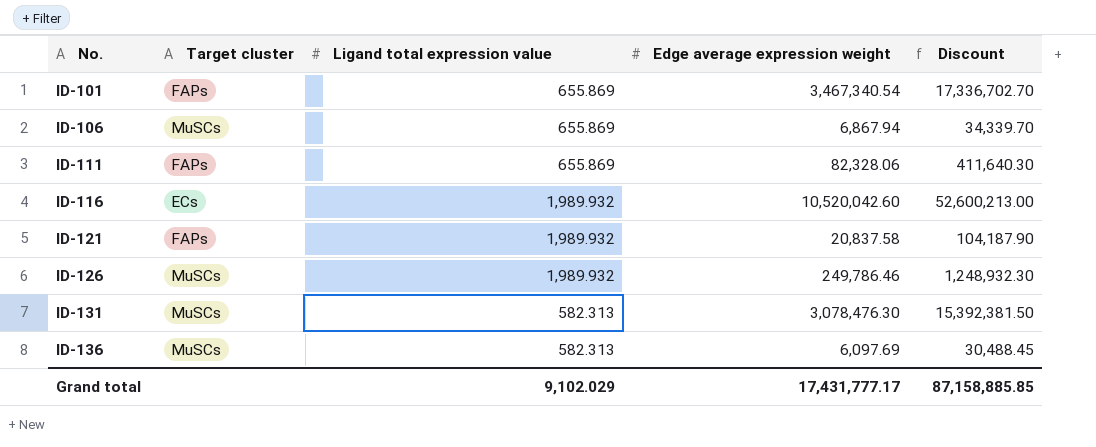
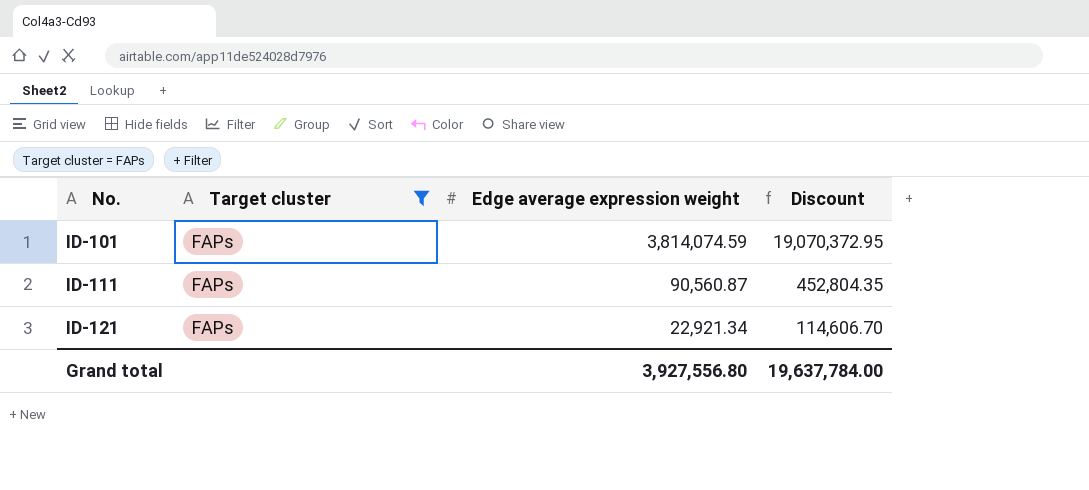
filter: none -> Target cluster = FAPs
column Ligand total expression value | position: 3 -> none
ID-101 | Edge average expression weight: 3,467,340.54 -> 3,814,074.59
ID-101 | Discount: 17,336,702.70 -> 19,070,372.95
ID-111 | Edge average expression weight: 82,328.06 -> 90,560.87
ID-111 | Discount: 411,640.30 -> 452,804.35
ID-121 | Edge average expression weight: 20,837.58 -> 22,921.34
ID-121 | Discount: 104,187.90 -> 114,606.70
Grand total | Edge average expression weight: 17,431,777.17 -> 3,927,556.80
Grand total | Discount: 87,158,885.85 -> 19,637,784.00

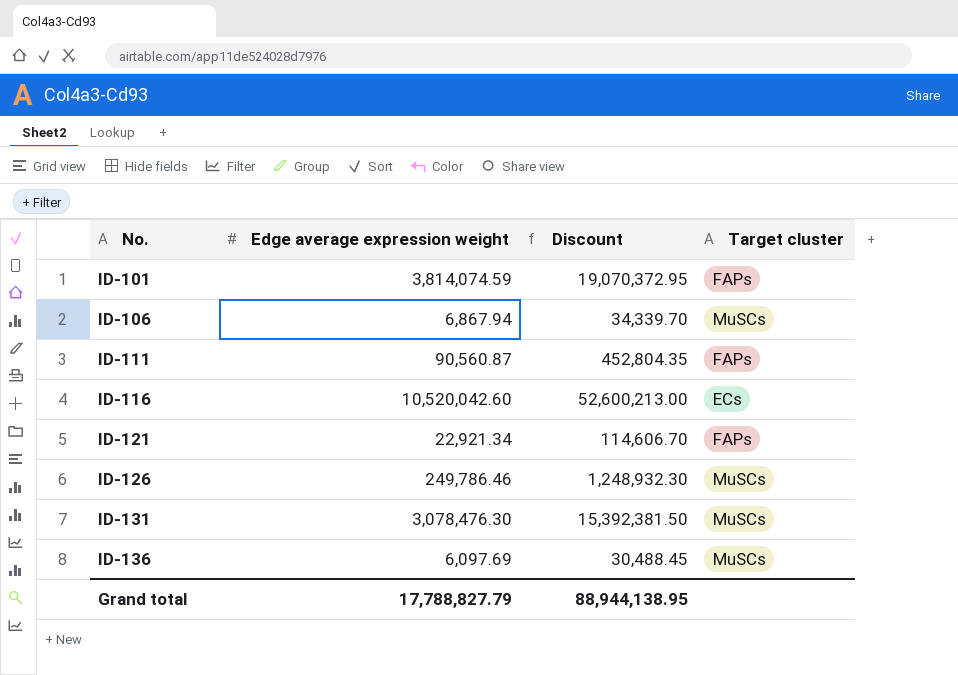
filter: Target cluster = FAPs -> none
column Target cluster | position: 2 -> 4
Grand total | Edge average expression weight: 3,927,556.80 -> 17,788,827.79
Grand total | Discount: 19,637,784.00 -> 88,944,138.95

